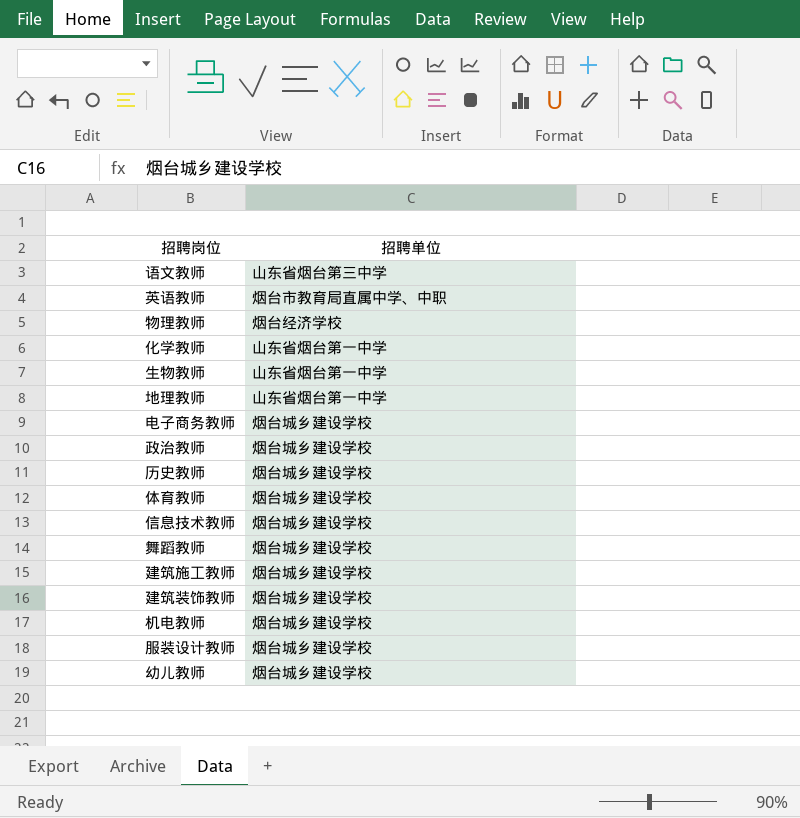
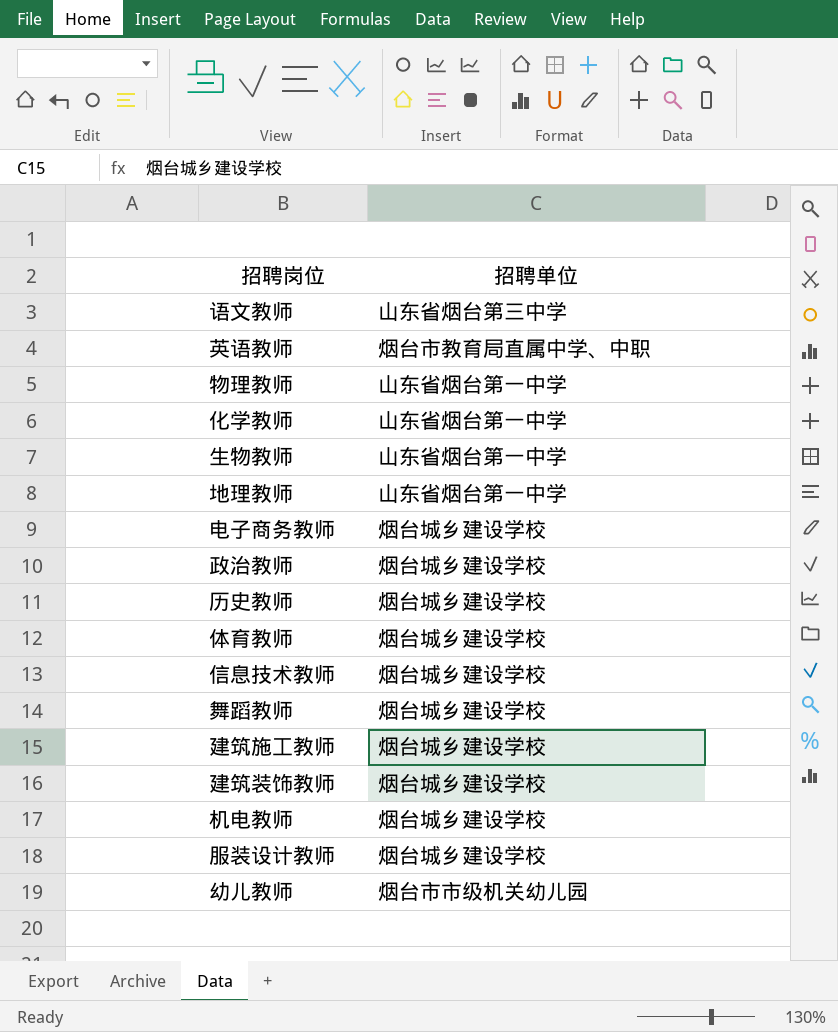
物理教师 | 招聘单位: 烟台经济学校 -> 山东省烟台第一中学
幼儿教师 | 招聘单位: 烟台城乡建设学校 -> 烟台市市级机关幼儿园

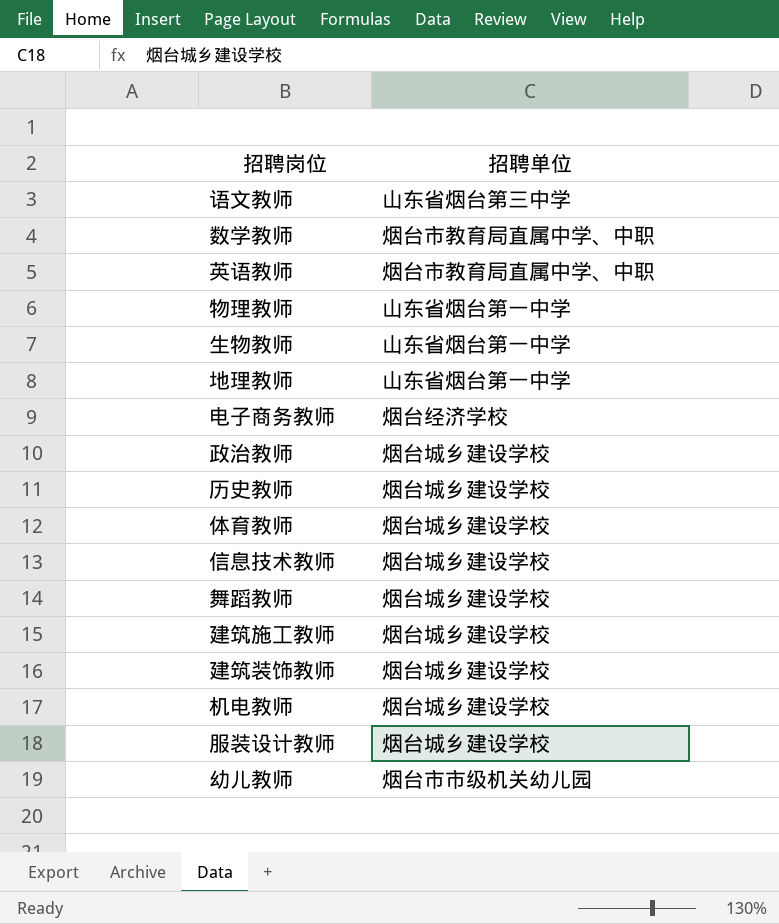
row 化学教师: 山东省烟台第一中学 -> none
row 数学教师: none -> 烟台市教育局直属中学、中职
电子商务教师 | 招聘单位: 烟台城乡建设学校 -> 烟台经济学校

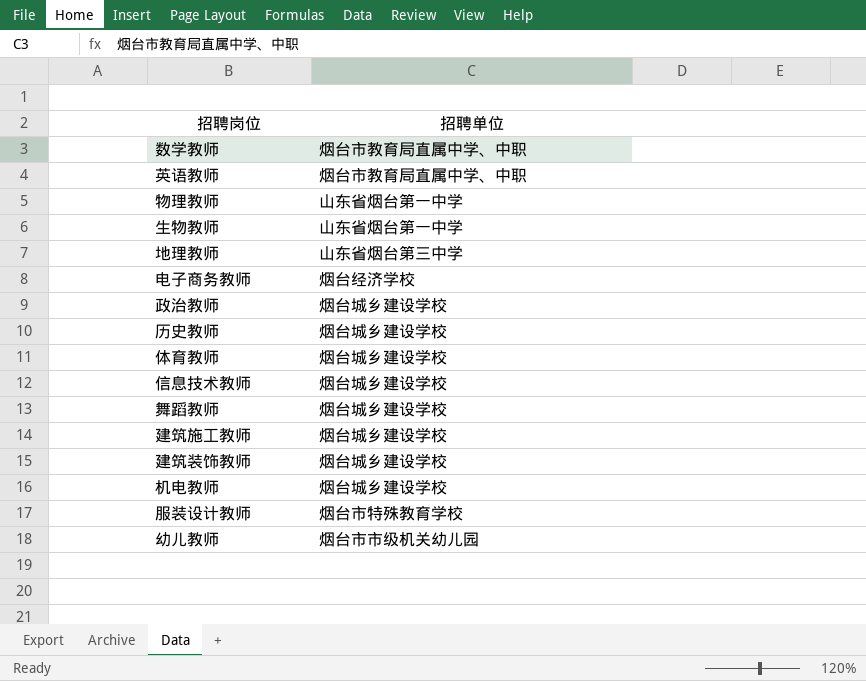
row 语文教师: 山东省烟台第三中学 -> none
地理教师 | 招聘单位: 山东省烟台第一中学 -> 山东省烟台第三中学
服装设计教师 | 招聘单位: 烟台城乡建设学校 -> 烟台市特殊教育学校

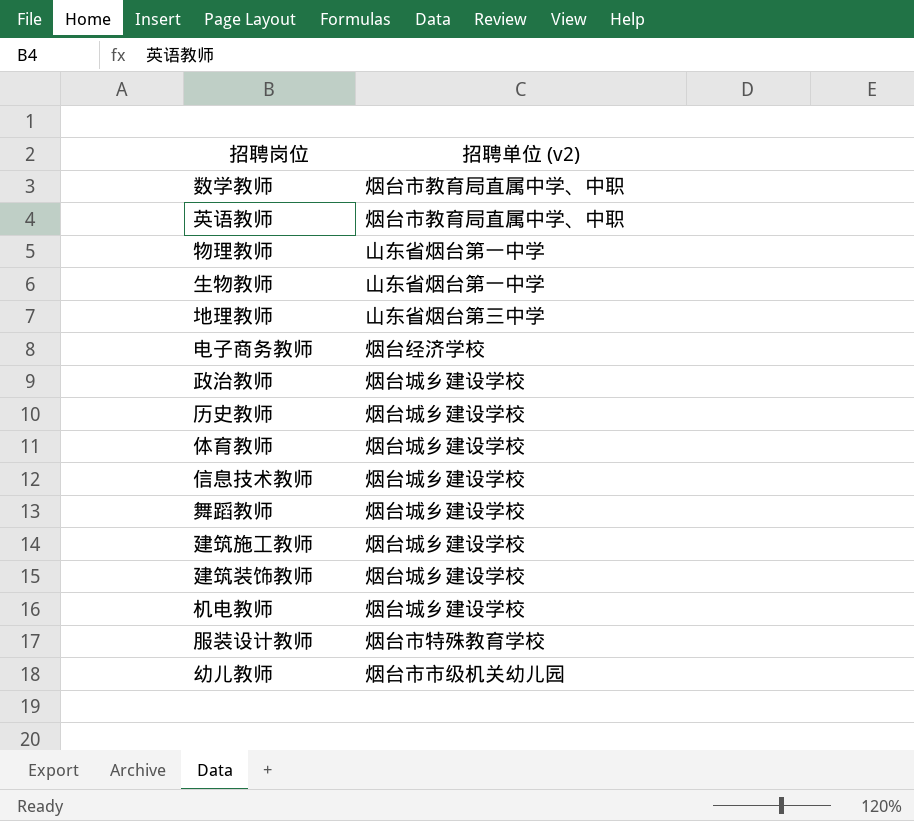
column name: 招聘单位 -> 招聘单位 (v2)

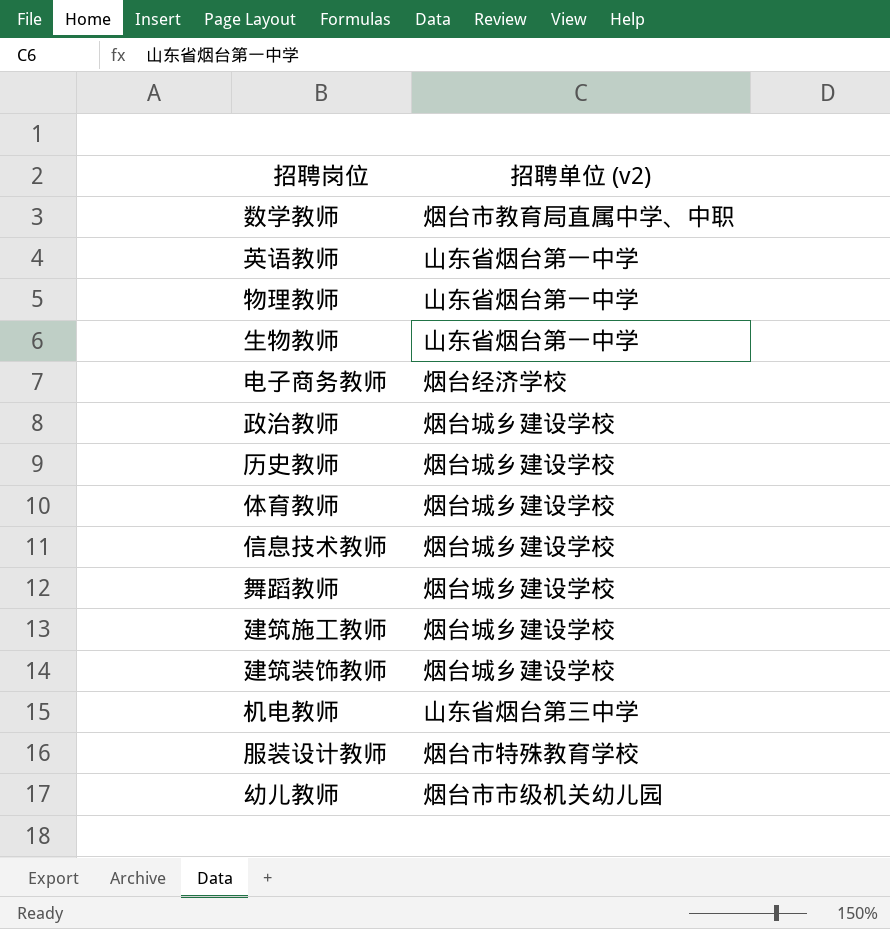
row 地理教师: 山东省烟台第三中学 -> none
英语教师 | 招聘单位 (v2): 烟台市教育局直属中学、中职 -> 山东省烟台第一中学
机电教师 | 招聘单位 (v2): 烟台城乡建设学校 -> 山东省烟台第三中学

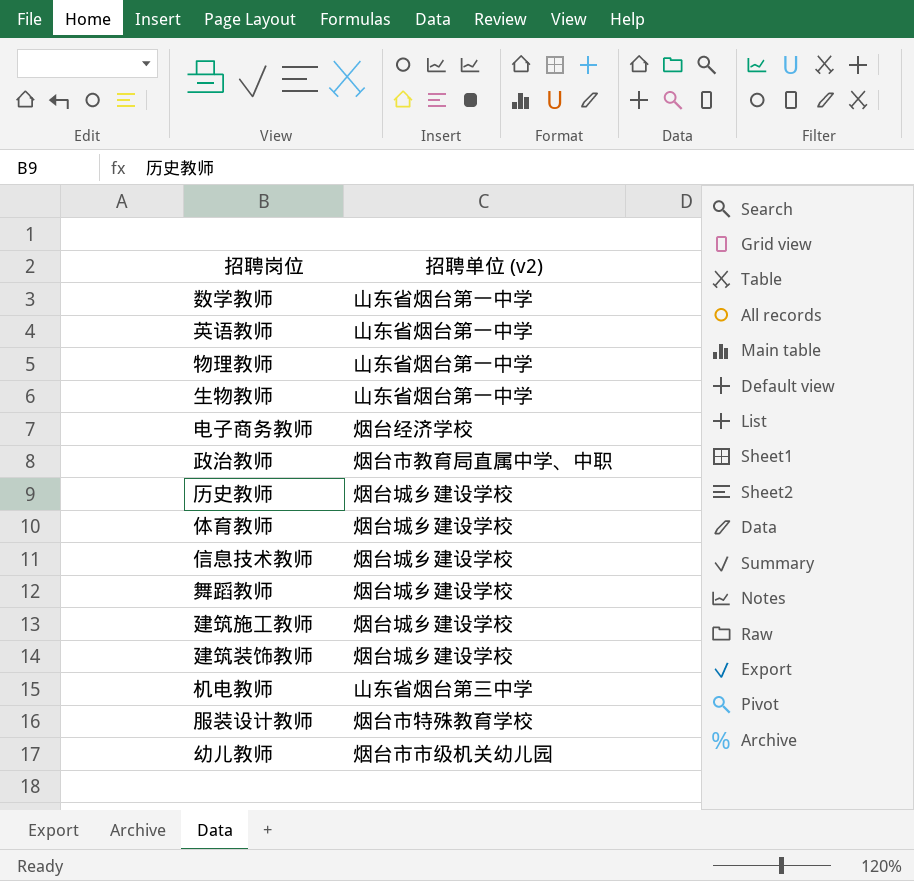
数学教师 | 招聘单位 (v2): 烟台市教育局直属中学、中职 -> 山东省烟台第一中学
政治教师 | 招聘单位 (v2): 烟台城乡建设学校 -> 烟台市教育局直属中学、中职

